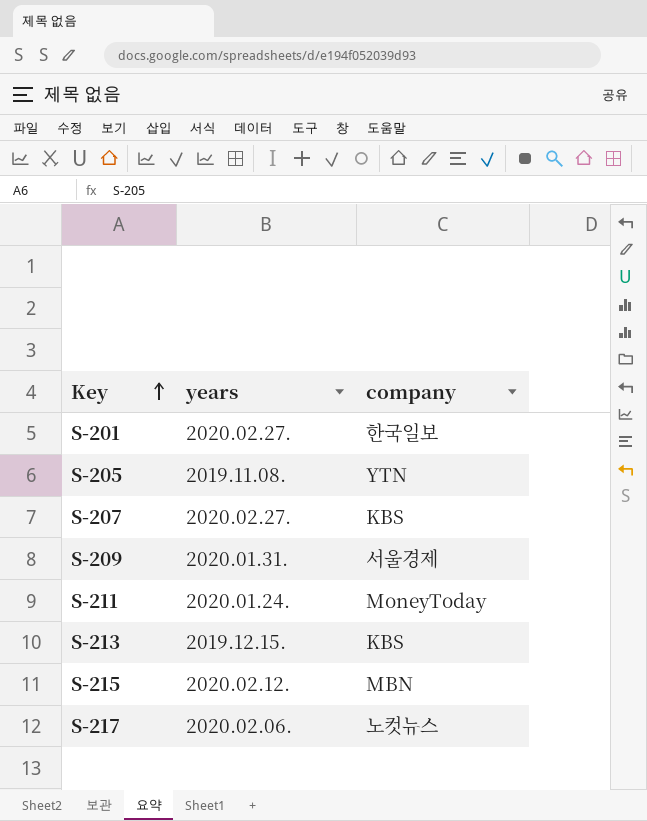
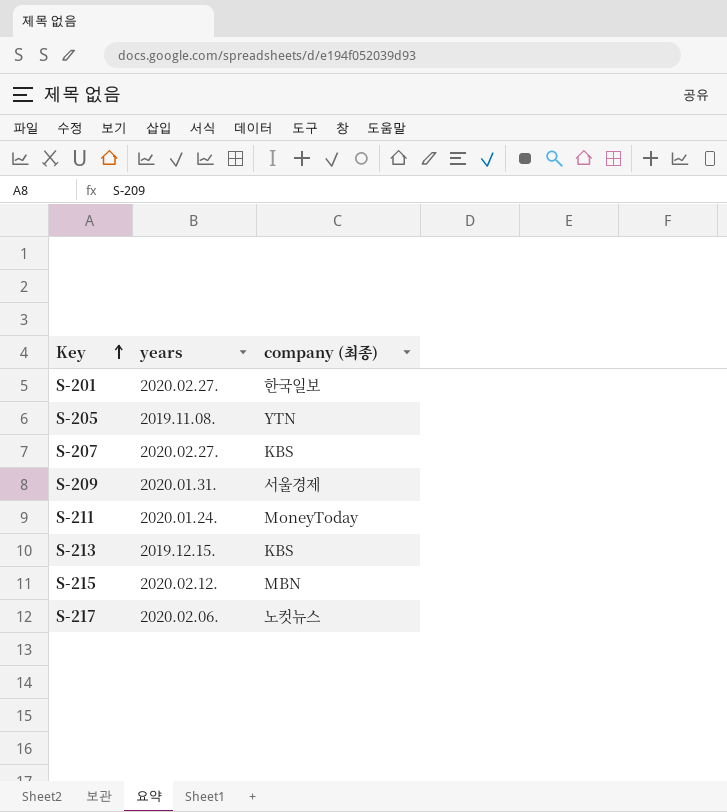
column name: company -> company (최종)

